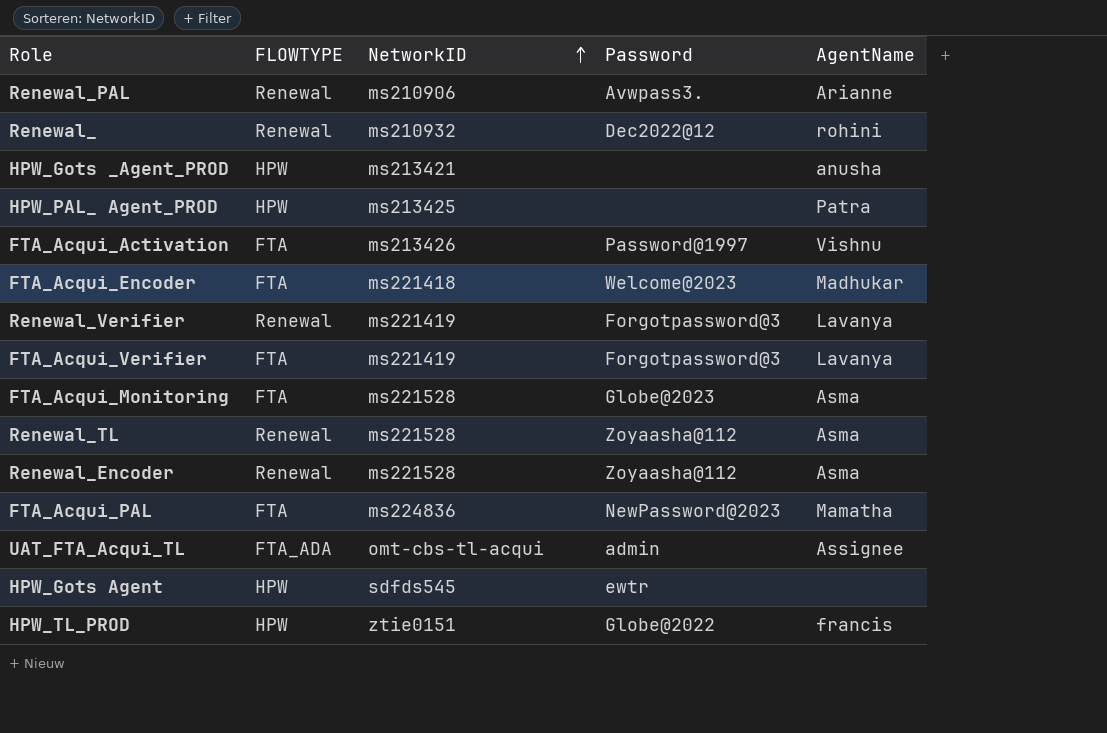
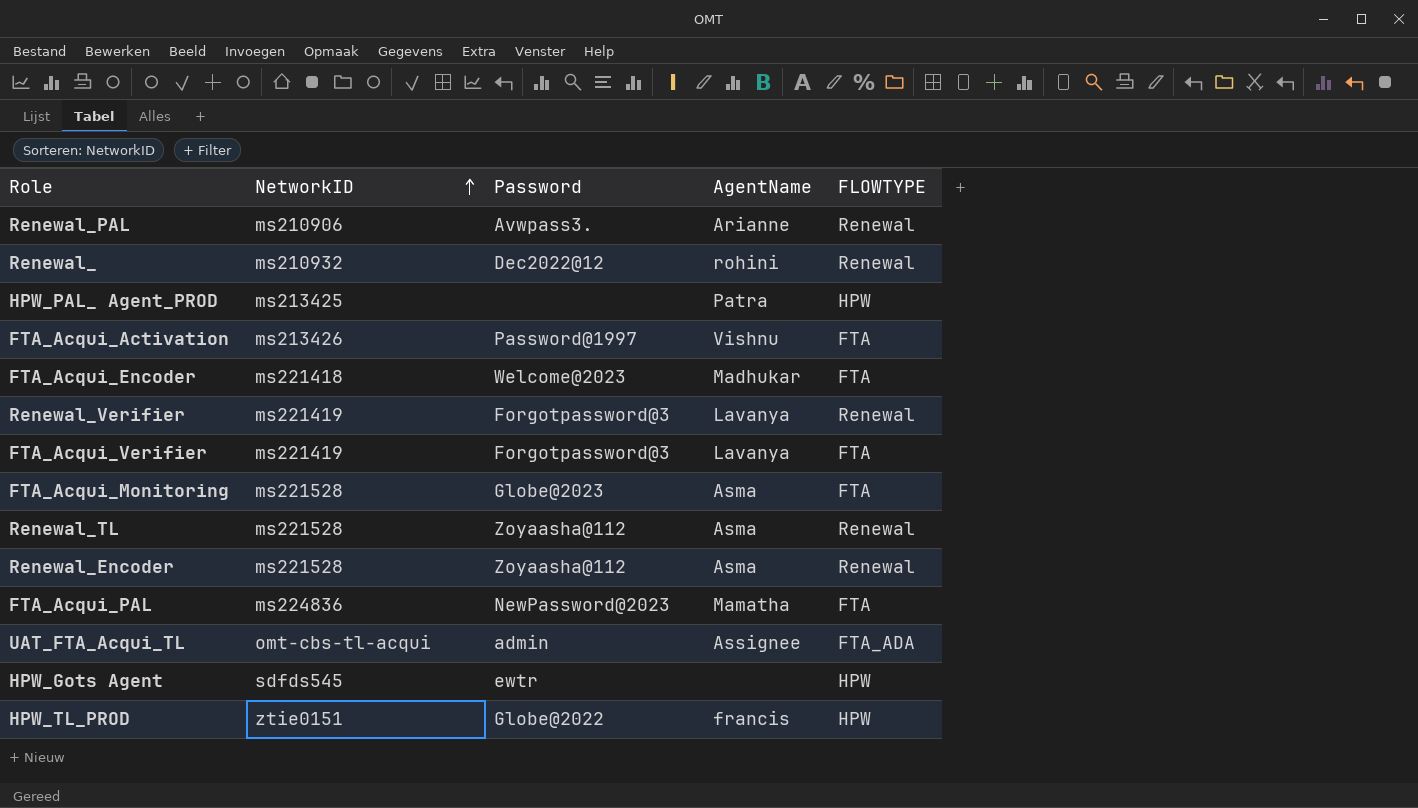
column FLOWTYPE | position: 2 -> 5
row HPW_Gots _Agent_PROD: HPW | ms213421 | none | anusha -> none

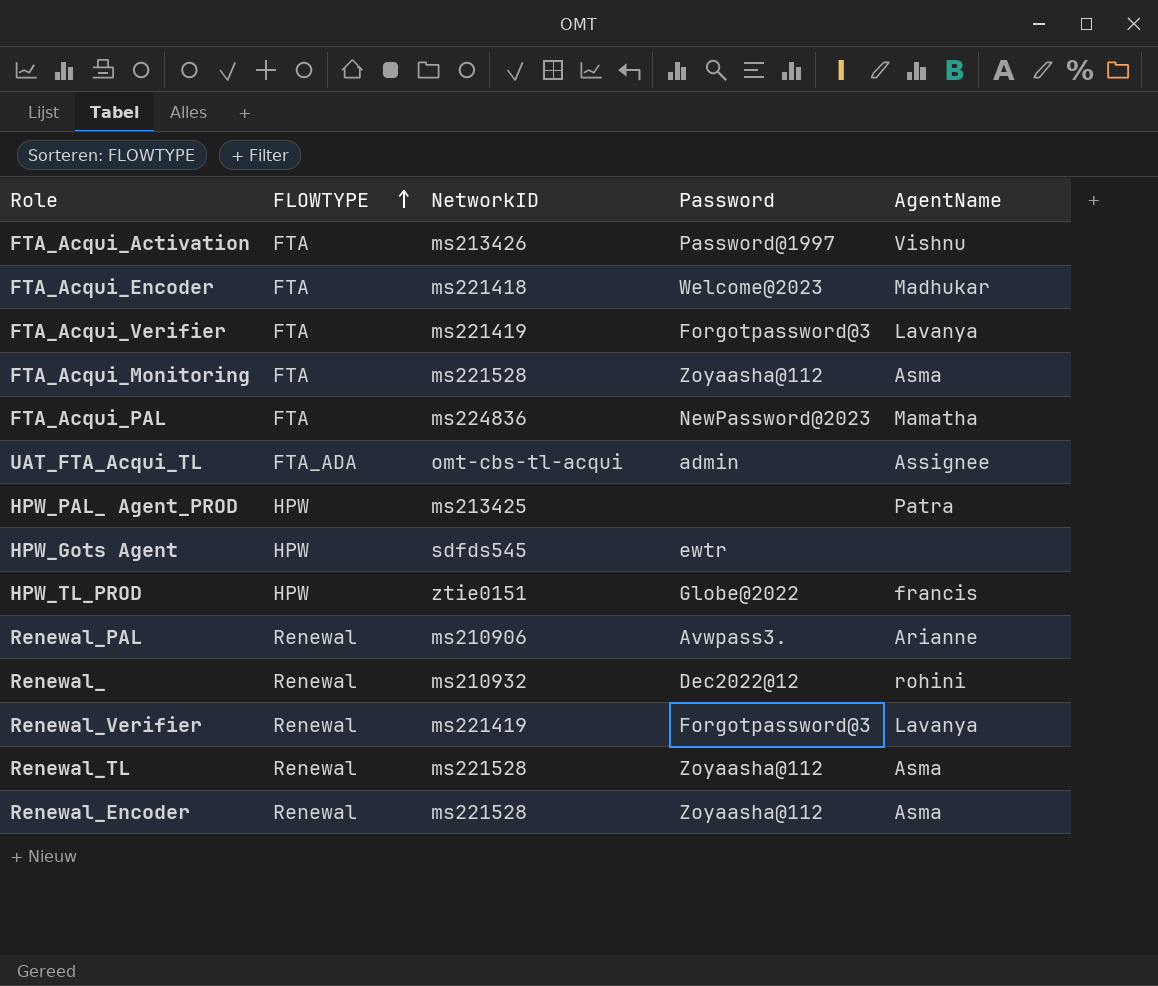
row order: NetworkID ascending -> FLOWTYPE ascending
column FLOWTYPE | position: 5 -> 2
FTA_Acqui_Monitoring | Password: Globe@2023 -> Zoyaasha@112

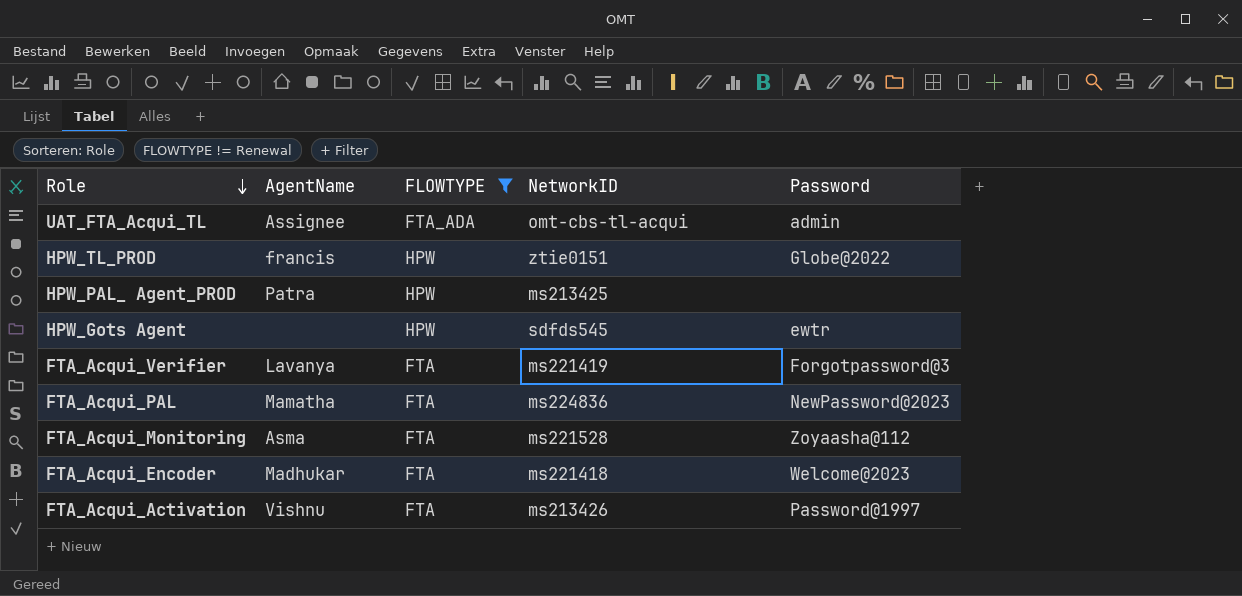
filter: none -> FLOWTYPE != Renewal
row order: FLOWTYPE ascending -> Role descending
column AgentName | position: 5 -> 2

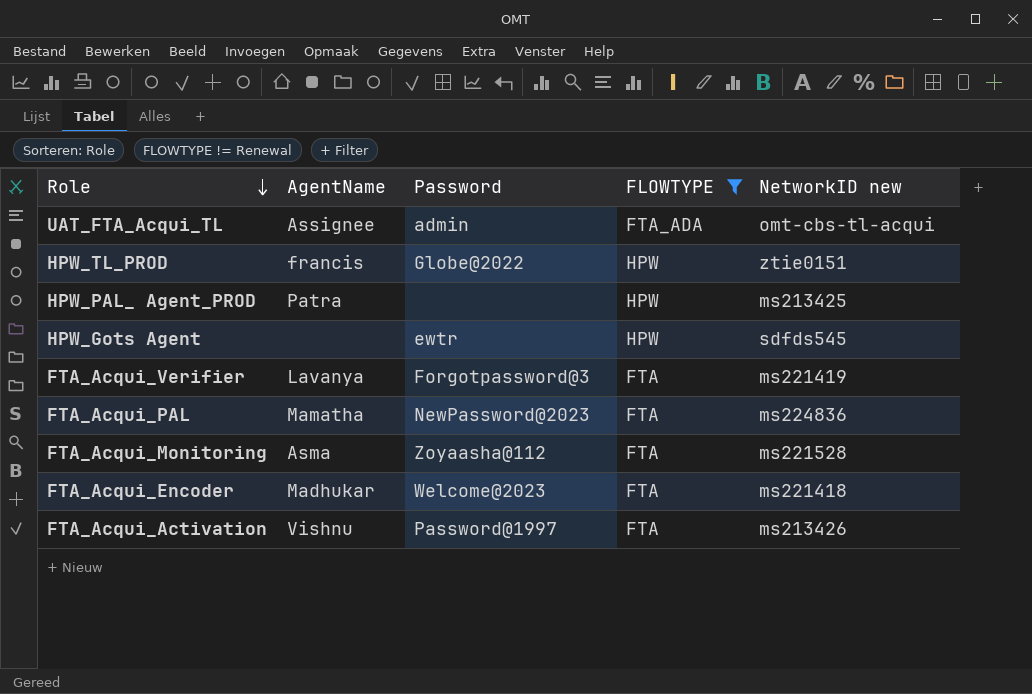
column Password | position: 5 -> 3
column name: NetworkID -> NetworkID new

